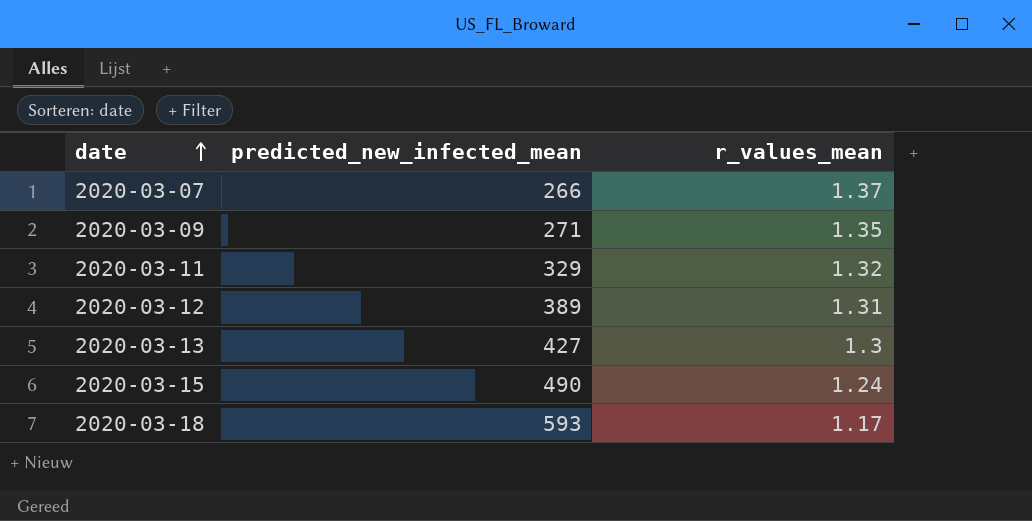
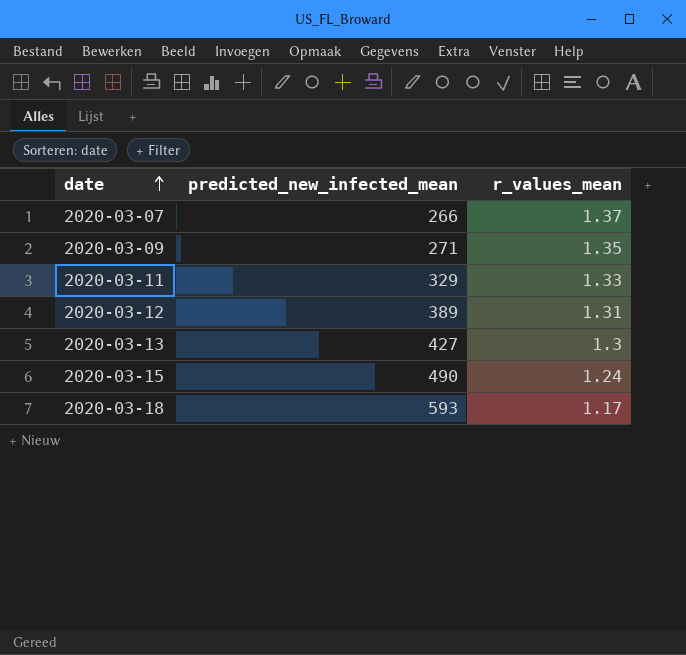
2020-03-11 | r_values_mean: 1.32 -> 1.33

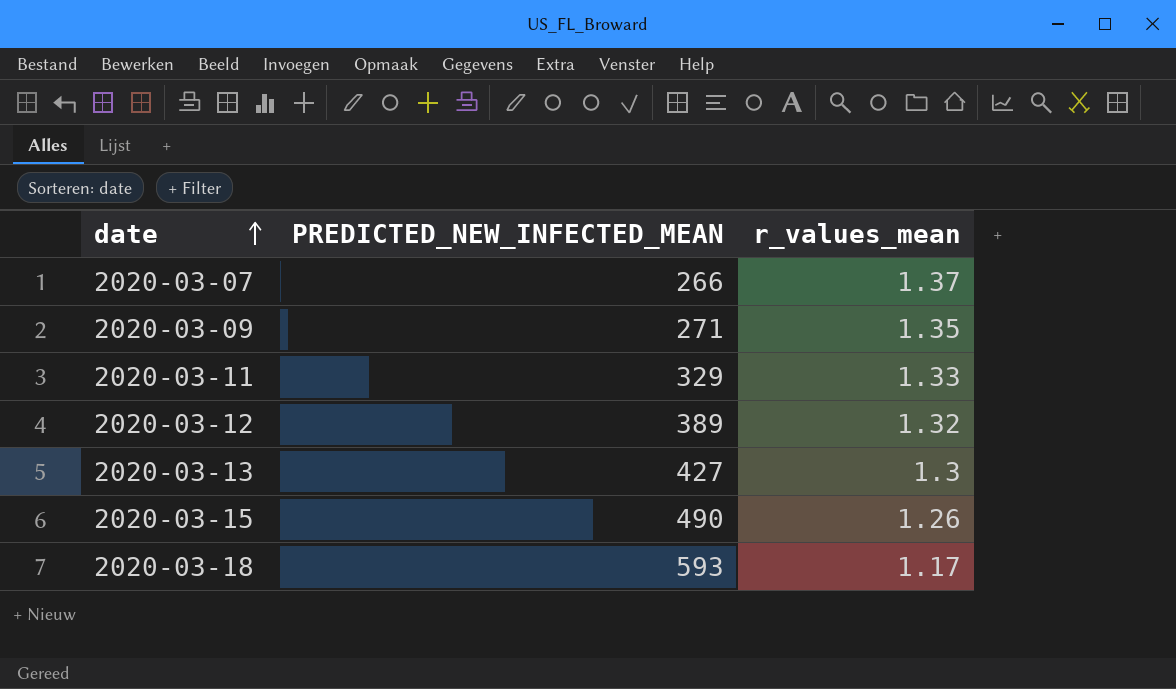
column name: predicted_new_infected_mean -> PREDICTED_NEW_INFECTED_MEAN
2020-03-12 | r_values_mean: 1.31 -> 1.32
2020-03-15 | r_values_mean: 1.24 -> 1.26

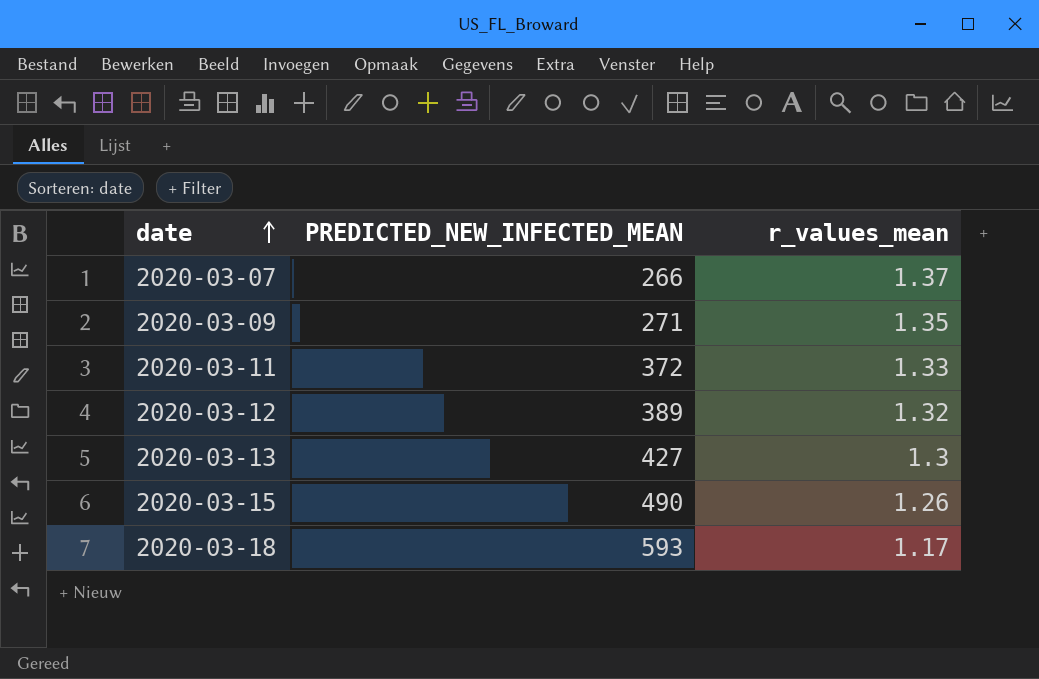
2020-03-11 | PREDICTED_NEW_INFECTED_MEAN: 329 -> 372

